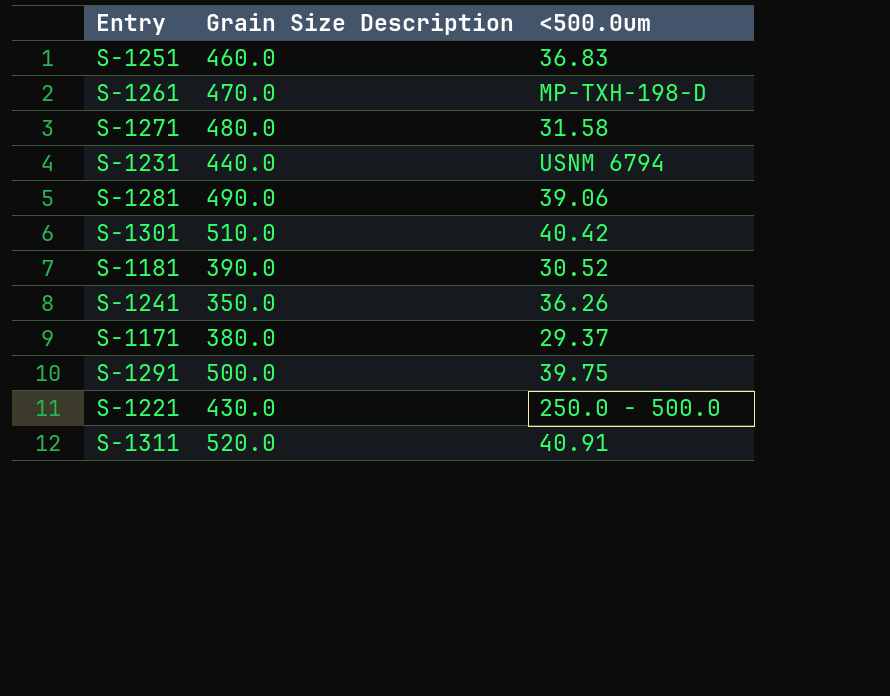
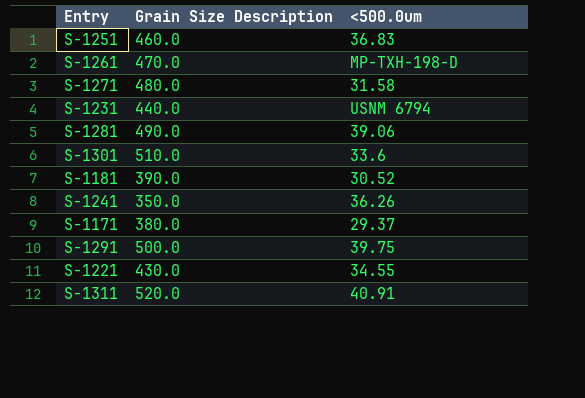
S-1301 | <500.0um: 40.42 -> 33.6
S-1221 | <500.0um: 250.0 - 500.0 -> 34.55

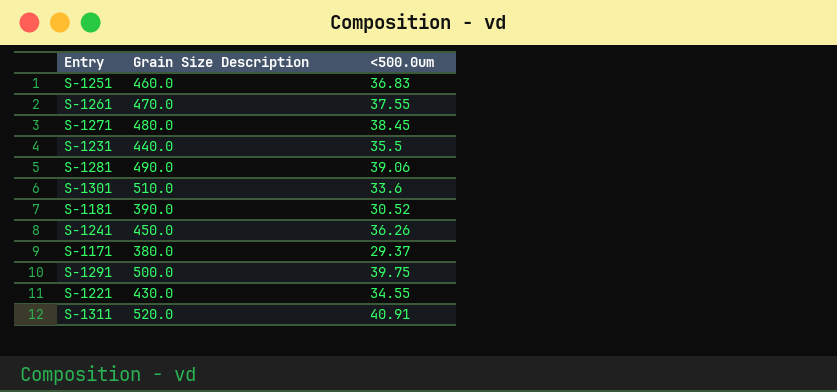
S-1261 | <500.0um: MP-TXH-198-D -> 37.55
S-1271 | <500.0um: 31.58 -> 38.45
S-1231 | <500.0um: USNM 6794 -> 35.5
S-1241 | Grain Size Description: 350.0 -> 450.0

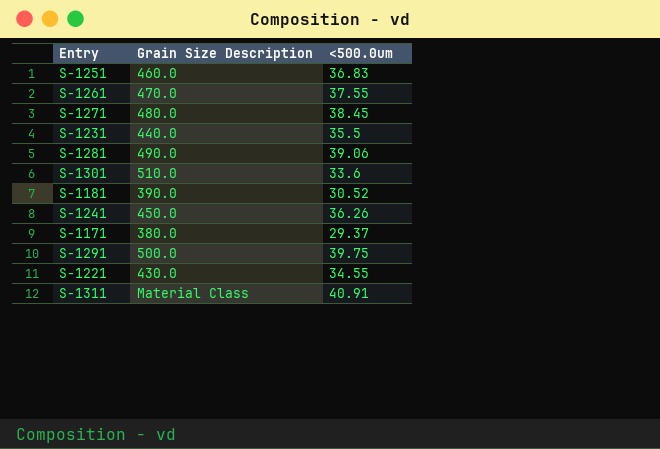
S-1311 | Grain Size Description: 520.0 -> Material Class

